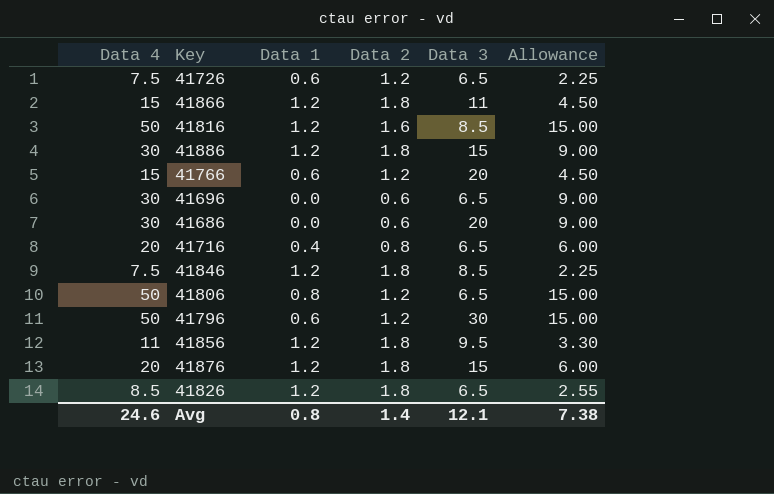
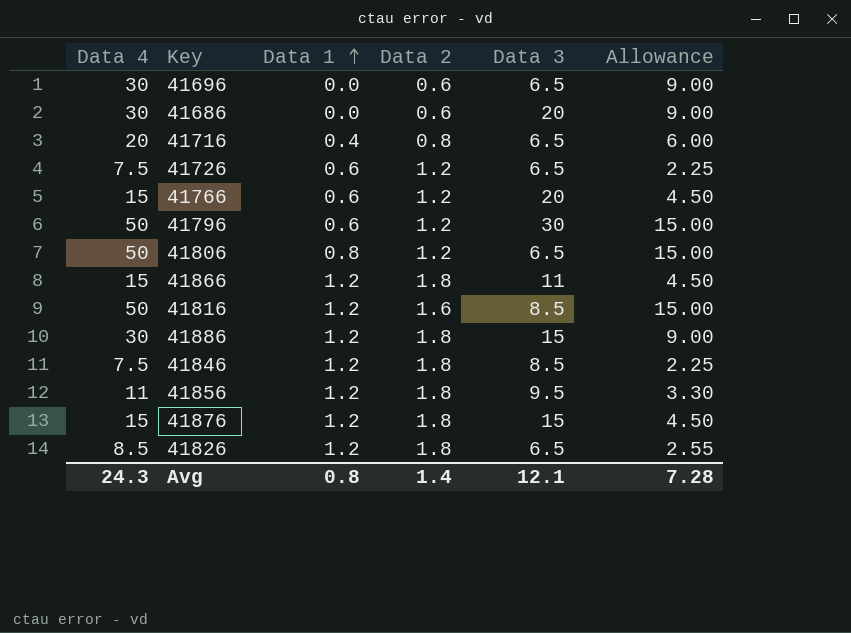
row order: none -> Data 1 ascending
41876 | Data 4: 20 -> 15
41876 | Allowance: 6.00 -> 4.50
Avg | Data 4: 24.6 -> 24.3
Avg | Allowance: 7.38 -> 7.28

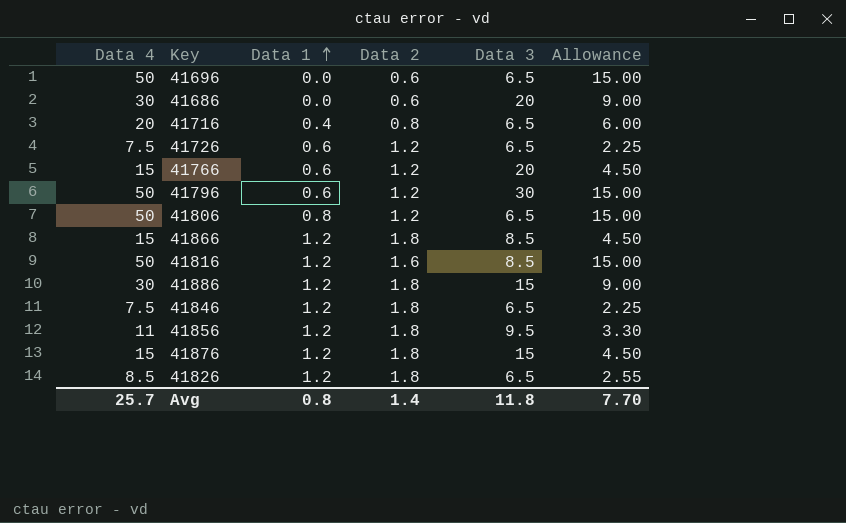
41696 | Data 4: 30 -> 50
41696 | Allowance: 9.00 -> 15.00
41866 | Data 3: 11 -> 8.5
41846 | Data 3: 8.5 -> 6.5
Avg | Data 4: 24.3 -> 25.7
Avg | Data 3: 12.1 -> 11.8
Avg | Allowance: 7.28 -> 7.70

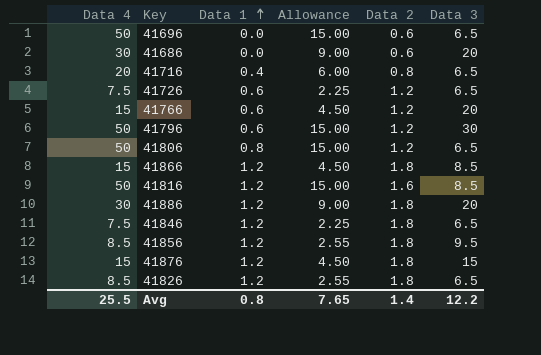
column Allowance | position: 6 -> 4
41886 | Data 3: 15 -> 20
41856 | Data 4: 11 -> 8.5
41856 | Allowance: 3.30 -> 2.55
Avg | Data 4: 25.7 -> 25.5
Avg | Allowance: 7.70 -> 7.65
Avg | Data 3: 11.8 -> 12.2

